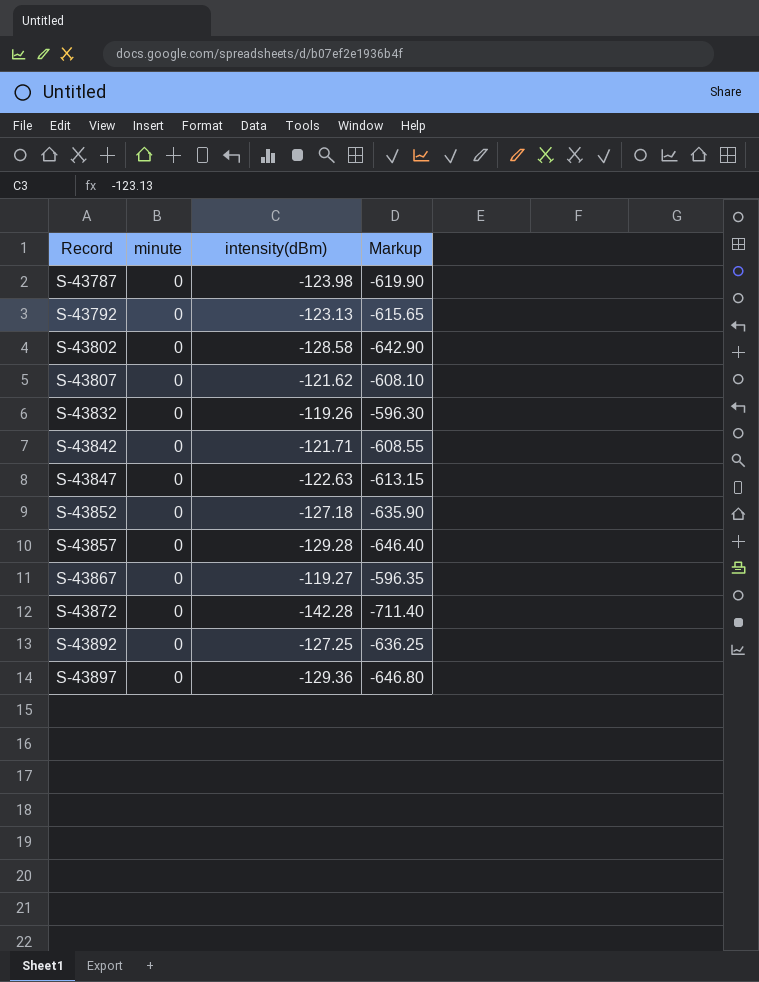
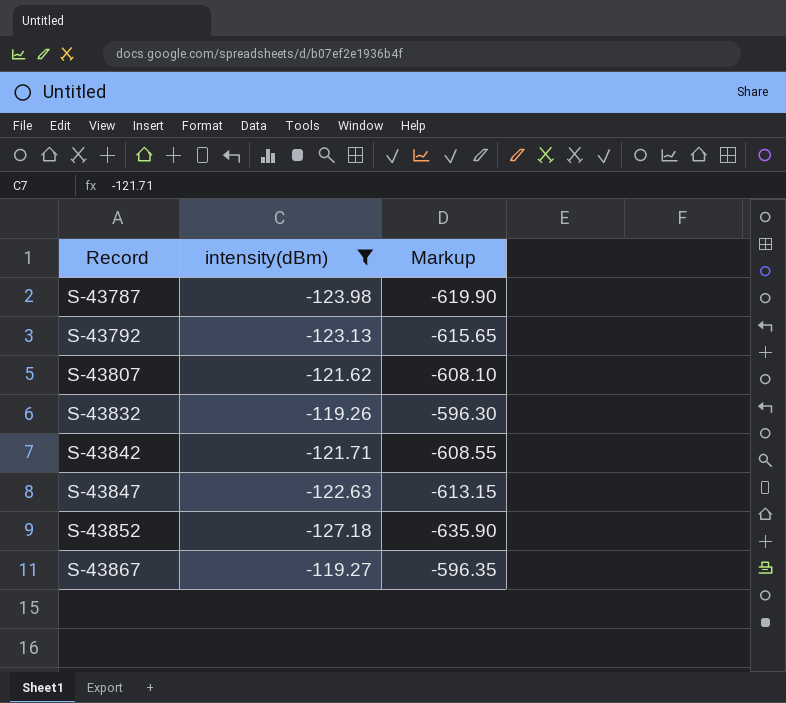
filter: none -> intensity(dBm) >= -127.18
column minute | position: 2 -> none

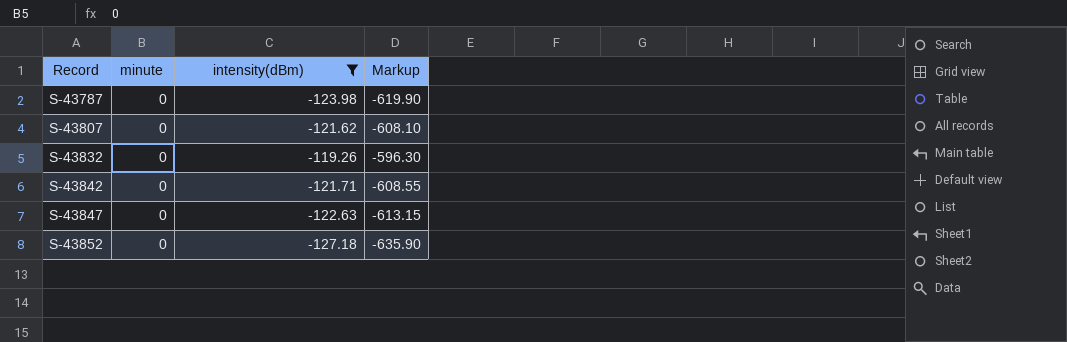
column minute | position: none -> 2
row S-43792: -123.13 | -615.65 -> none
row S-43867: -119.27 | -596.35 -> none

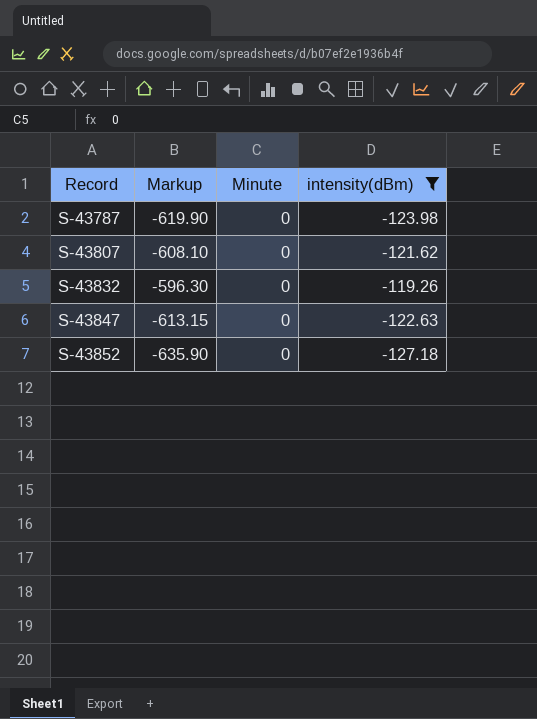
column Markup | position: 4 -> 2
column name: minute -> Minute
row S-43842: 0 | -121.71 | -608.55 -> none

